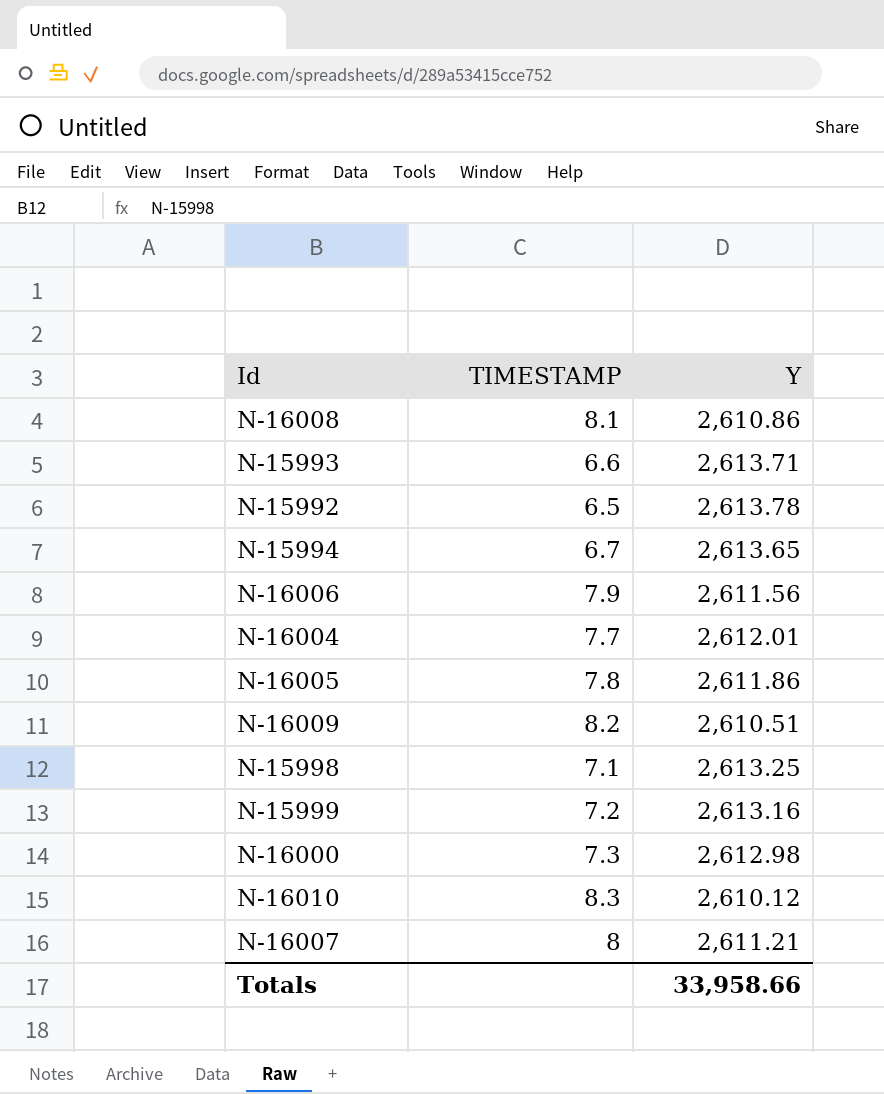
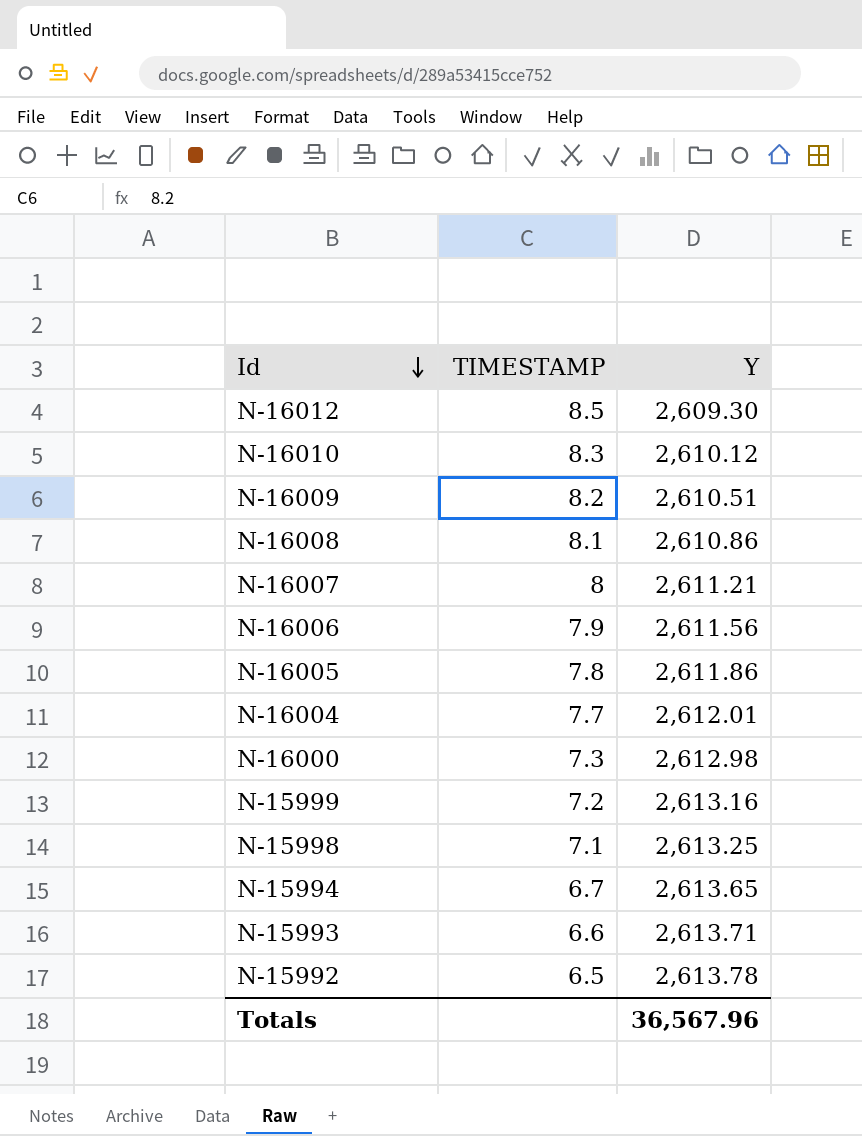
row order: none -> Id descending
row N-16012: none -> 8.5 | 2,609.30
Totals | Y: 33,958.66 -> 36,567.96

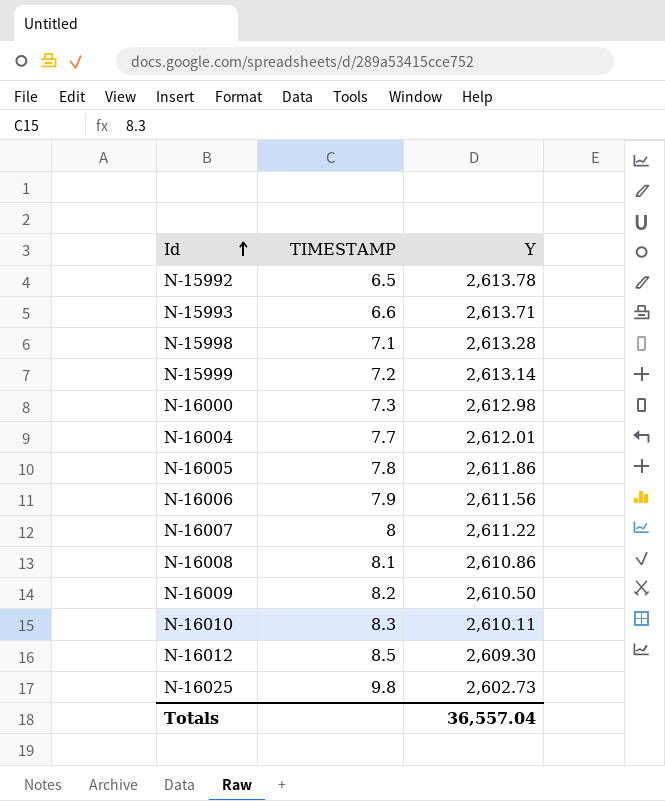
row order: Id descending -> Id ascending
row N-15994: 6.7 | 2,613.65 -> none
N-15998 | Y: 2,613.25 -> 2,613.28
N-15999 | Y: 2,613.16 -> 2,613.14
N-16007 | Y: 2,611.21 -> 2,611.22
N-16009 | Y: 2,610.51 -> 2,610.50
N-16010 | Y: 2,610.12 -> 2,610.11
row N-16025: none -> 9.8 | 2,602.73
Totals | Y: 36,567.96 -> 36,557.04

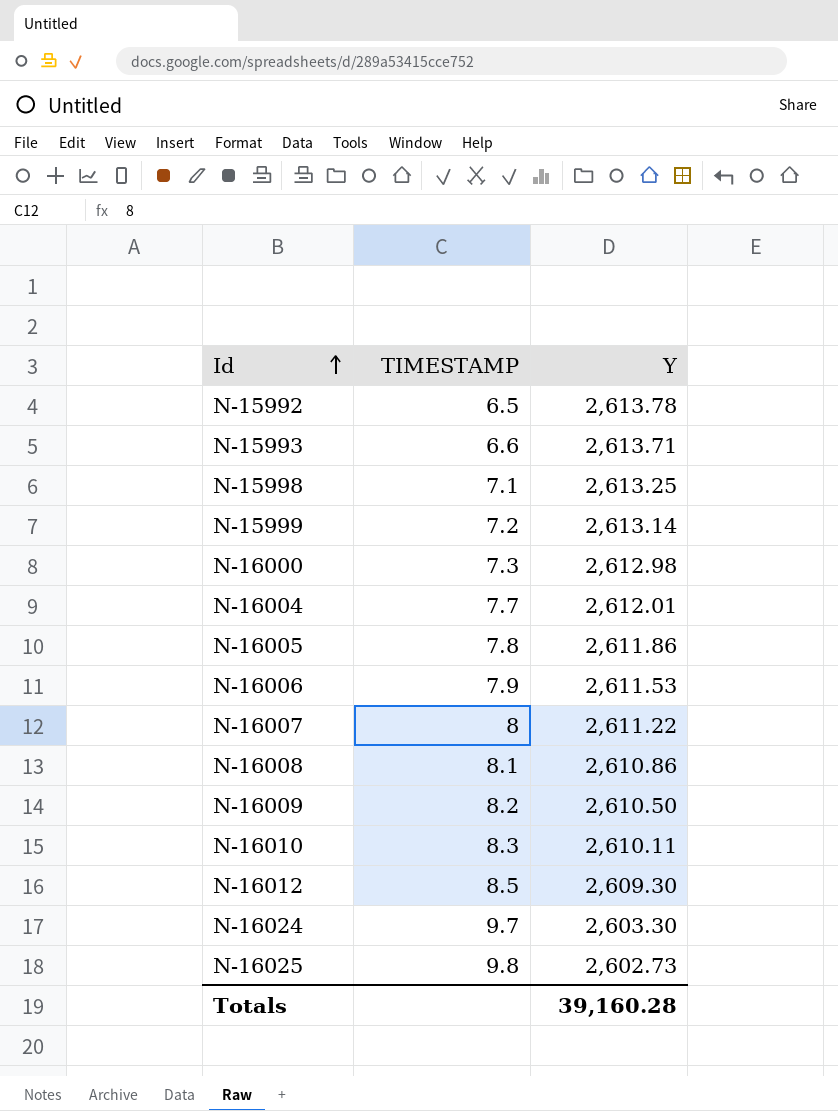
N-15998 | Y: 2,613.28 -> 2,613.25
N-16006 | Y: 2,611.56 -> 2,611.53
row N-16024: none -> 9.7 | 2,603.30
Totals | Y: 36,557.04 -> 39,160.28

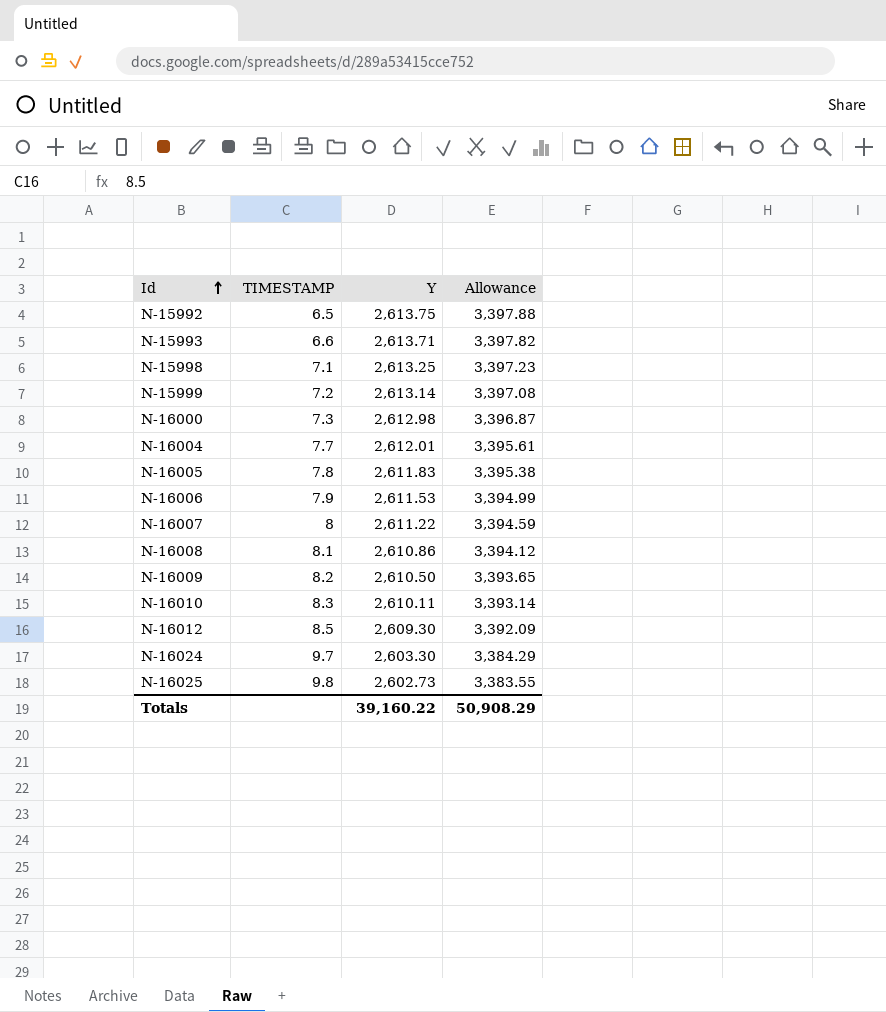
column Allowance | formula: none -> [Y] * 1.3
N-15992 | Y: 2,613.78 -> 2,613.75
N-16005 | Y: 2,611.86 -> 2,611.83
Totals | Y: 39,160.28 -> 39,160.22

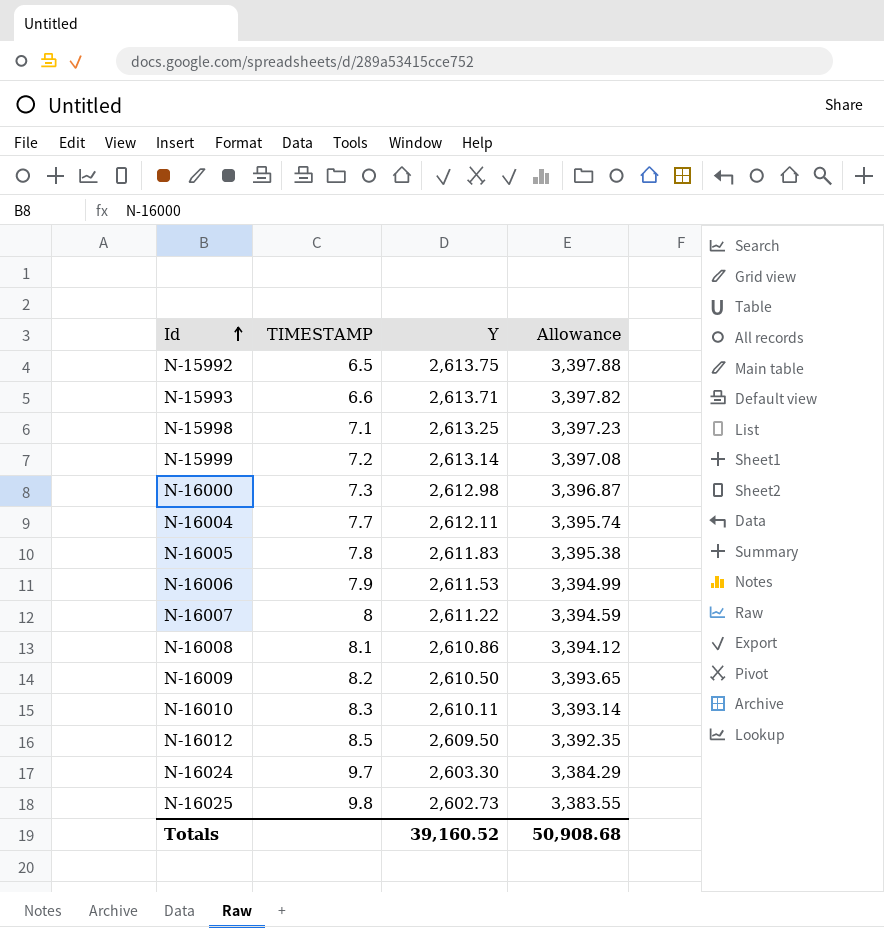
N-16004 | Y: 2,612.01 -> 2,612.11
N-16004 | Allowance: 3,395.61 -> 3,395.74
N-16012 | Y: 2,609.30 -> 2,609.50
N-16012 | Allowance: 3,392.09 -> 3,392.35
Totals | Y: 39,160.22 -> 39,160.52
Totals | Allowance: 50,908.29 -> 50,908.68

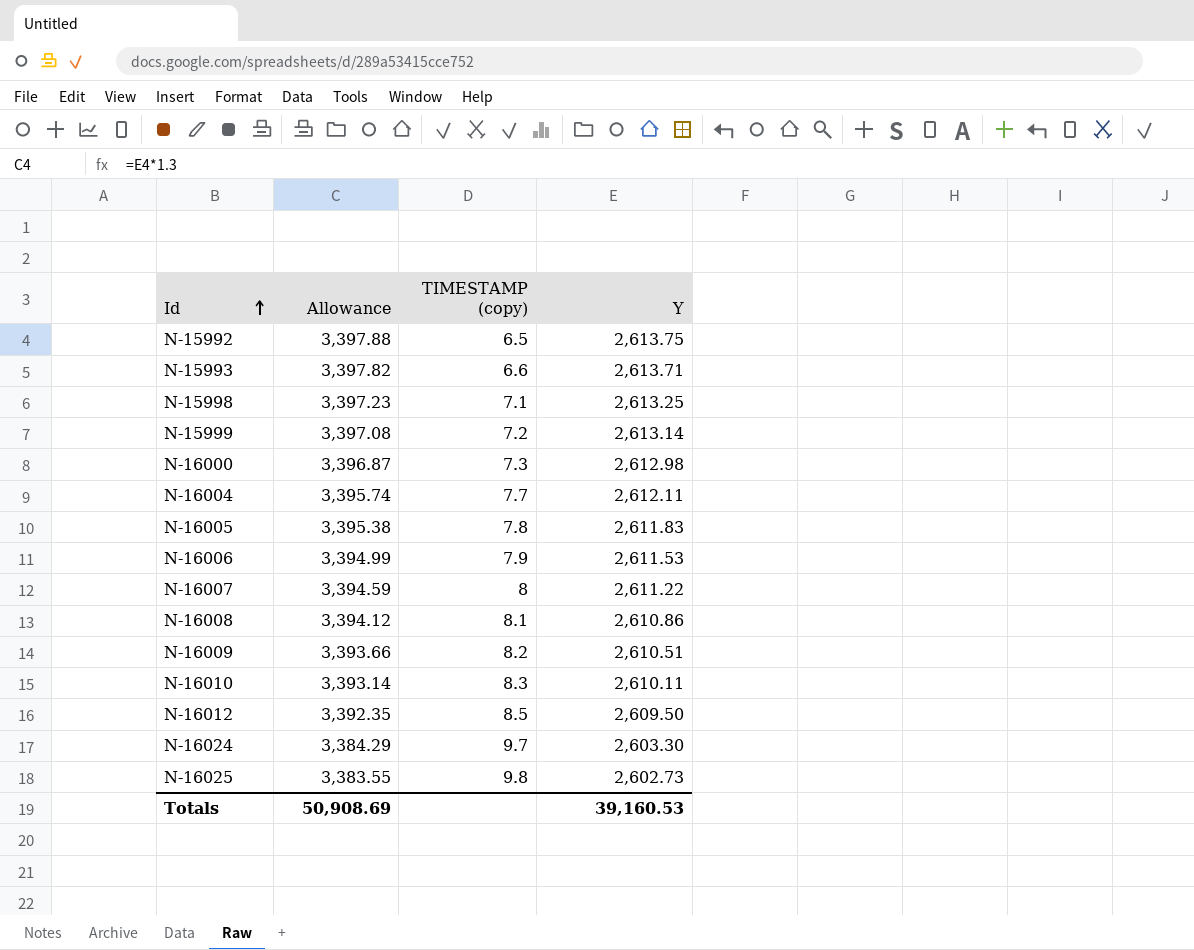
column Allowance | position: 4 -> 2
column name: TIMESTAMP -> TIMESTAMP (copy)
N-16009 | Allowance: 3,393.65 -> 3,393.66
N-16009 | Y: 2,610.50 -> 2,610.51
Totals | Allowance: 50,908.68 -> 50,908.69
Totals | Y: 39,160.52 -> 39,160.53

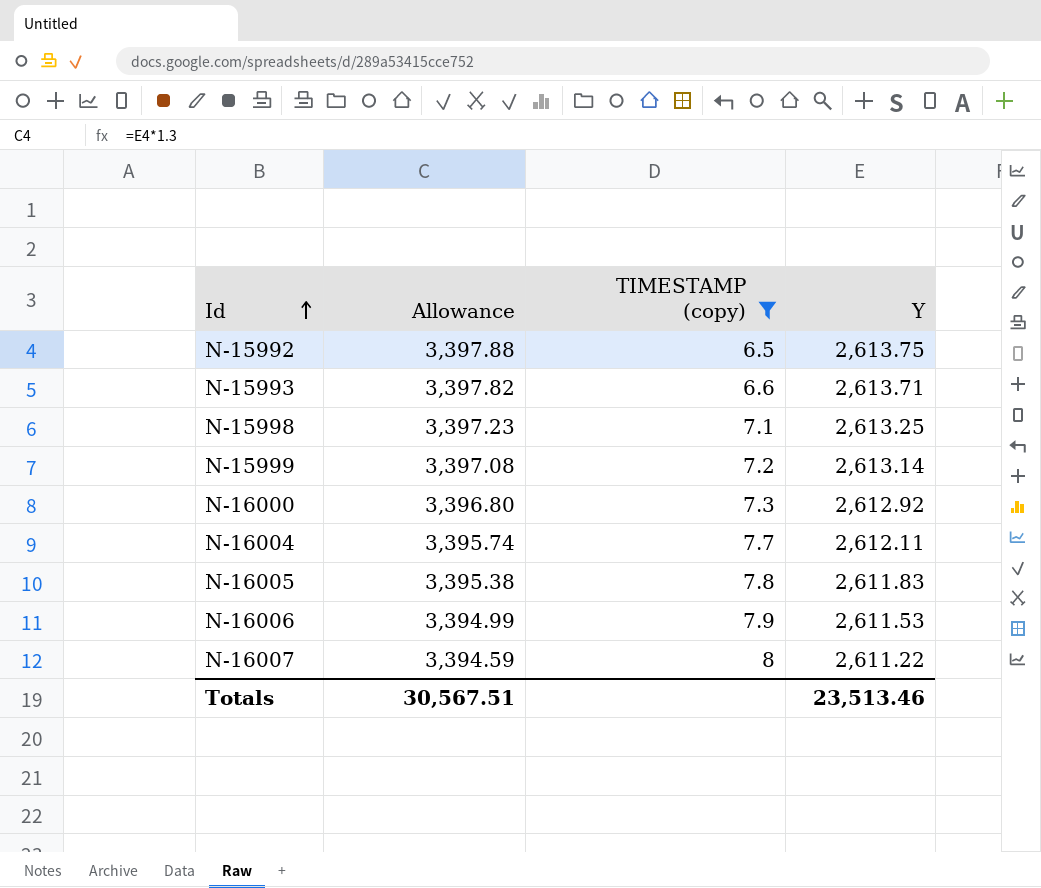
filter: none -> TIMESTAMP (copy) <= 8
N-16000 | Allowance: 3,396.87 -> 3,396.80
N-16000 | Y: 2,612.98 -> 2,612.92
Totals | Allowance: 50,908.69 -> 30,567.51
Totals | Y: 39,160.53 -> 23,513.46

